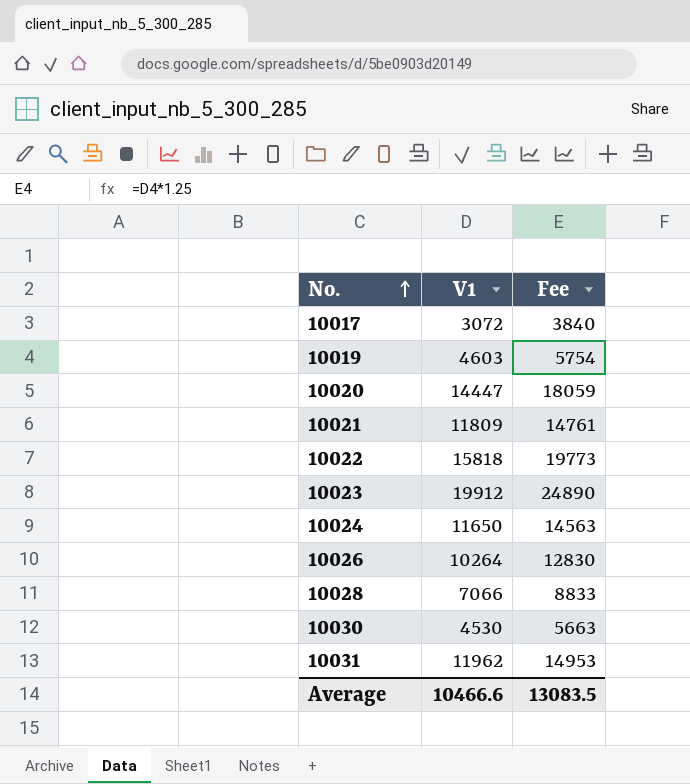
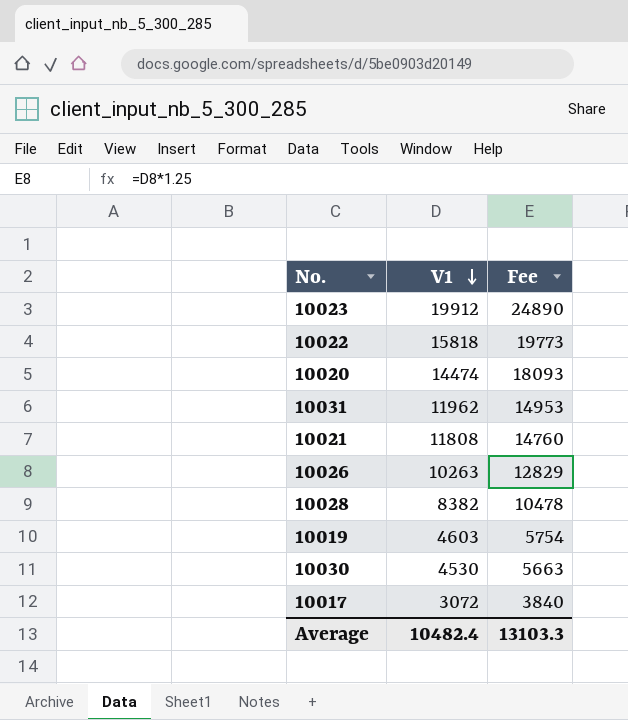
row order: No. ascending -> V1 descending
row 10024: 11650 | 14563 -> none
10020 | V1: 14447 -> 14474
10020 | Fee: 18059 -> 18093
10021 | V1: 11809 -> 11808
10021 | Fee: 14761 -> 14760
10026 | V1: 10264 -> 10263
10026 | Fee: 12830 -> 12829
10028 | V1: 7066 -> 8382
10028 | Fee: 8833 -> 10478
Average | V1: 10466.6 -> 10482.4
Average | Fee: 13083.5 -> 13103.3

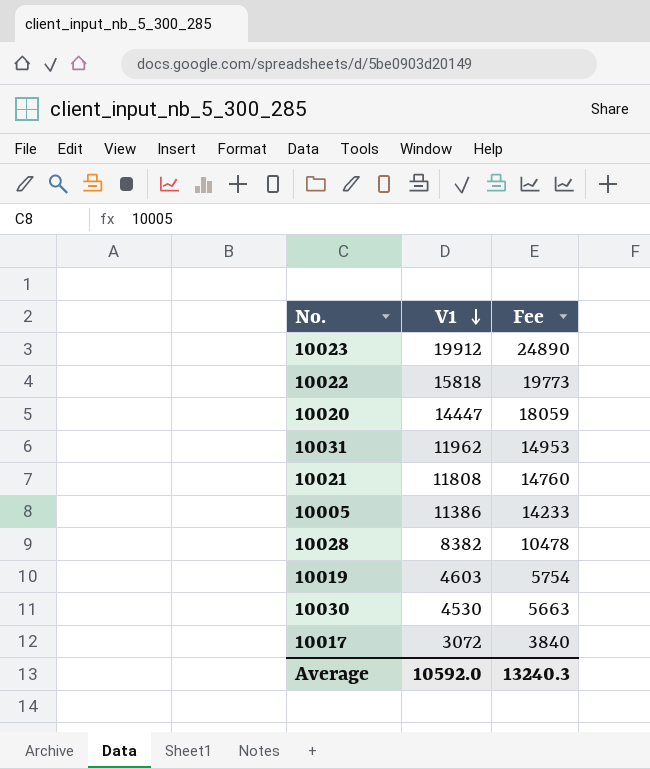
row 10026: 10263 | 12829 -> none
10020 | V1: 14474 -> 14447
10020 | Fee: 18093 -> 18059
row 10005: none -> 11386 | 14233
Average | V1: 10482.4 -> 10592.0
Average | Fee: 13103.3 -> 13240.3

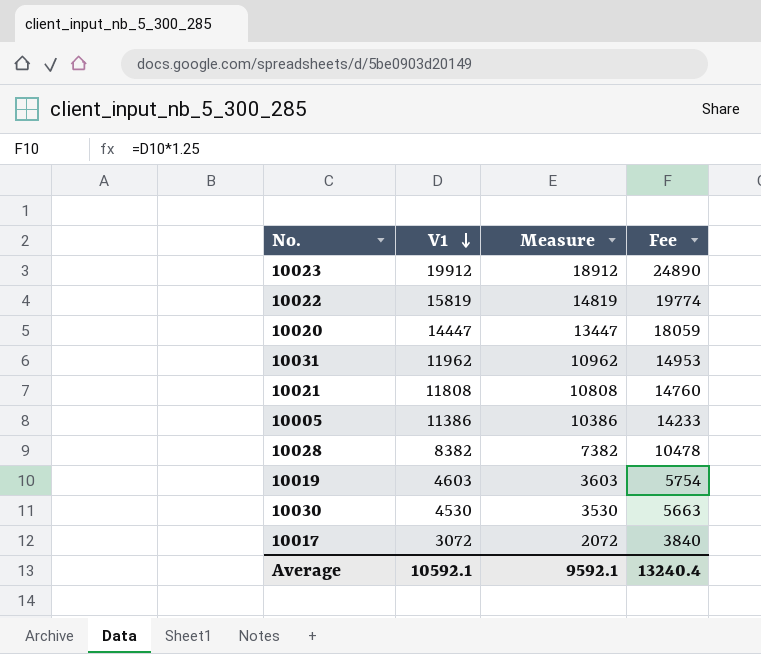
column Measure | formula: none -> [V1] - 1000
10022 | V1: 15818 -> 15819
10022 | Fee: 19773 -> 19774
Average | V1: 10592.0 -> 10592.1
Average | Fee: 13240.3 -> 13240.4

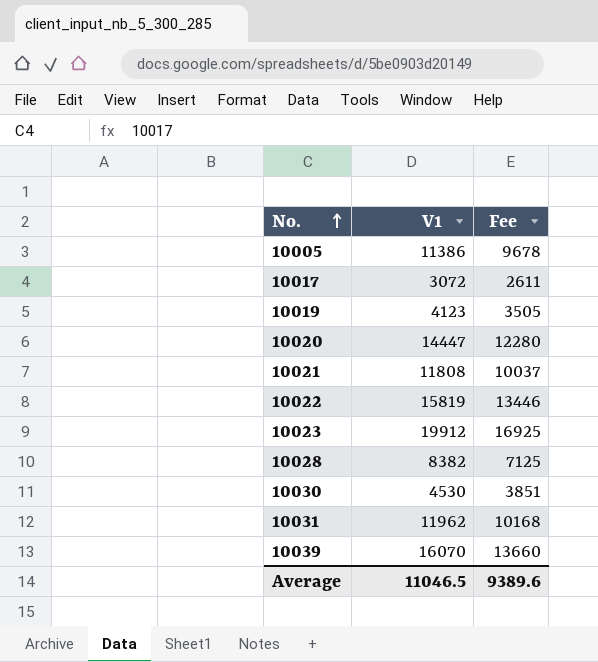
row order: V1 descending -> No. ascending
column Measure | formula: [V1] - 1000 -> none
column Fee | formula: [V1] * 1.25 -> [V1] * 0.85
10019 | V1: 4603 -> 4123
row 10039: none -> 16070 | 13660
Average | V1: 10592.1 -> 11046.5
Average | Fee: 13240.4 -> 9389.6

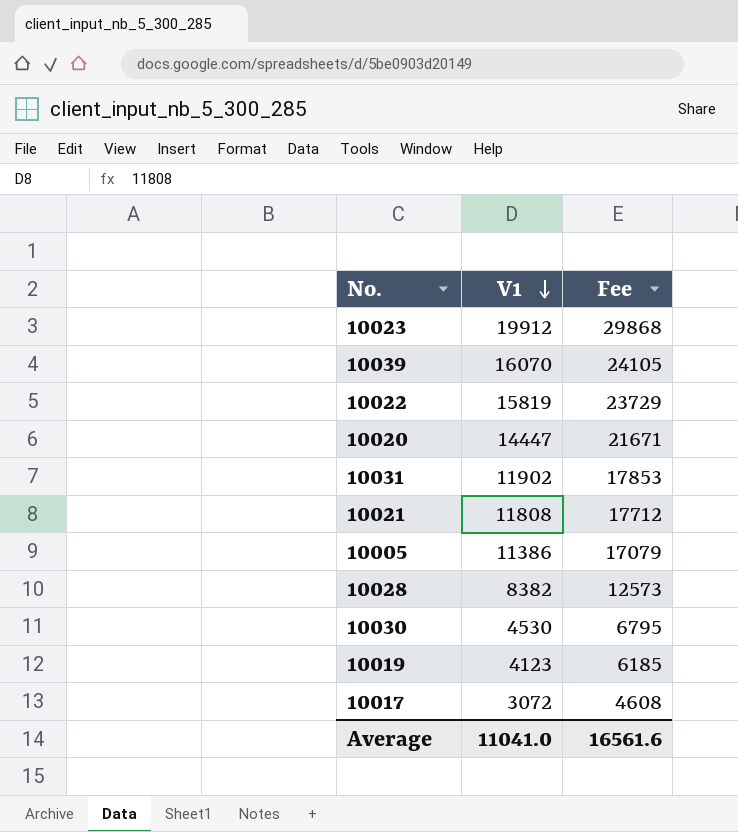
row order: No. ascending -> V1 descending
column Fee | formula: [V1] * 0.85 -> [V1] * 1.5
10031 | V1: 11962 -> 11902
Average | V1: 11046.5 -> 11041.0
Average | Fee: 9389.6 -> 16561.6

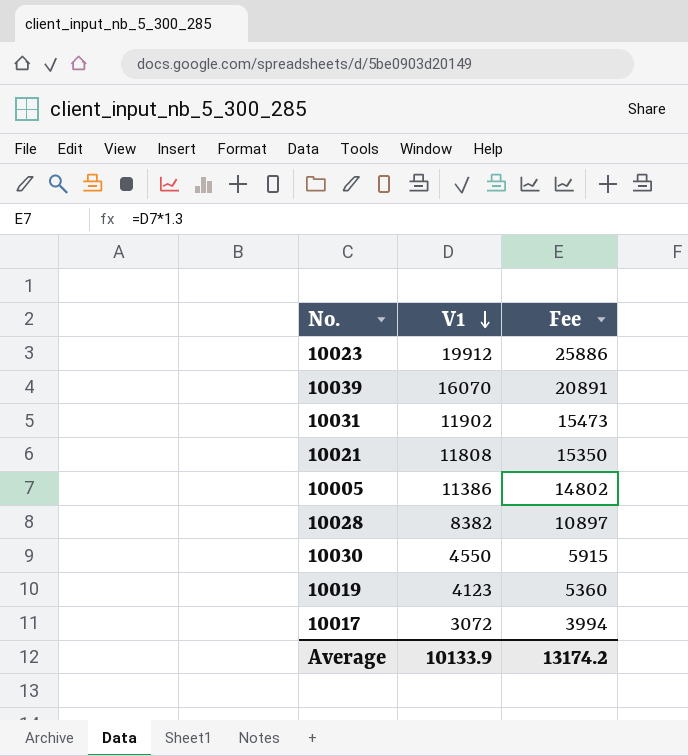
column Fee | formula: [V1] * 1.5 -> [V1] * 1.3
row 10022: 15819 | 23729 -> none
row 10020: 14447 | 21671 -> none
10030 | V1: 4530 -> 4550
Average | V1: 11041.0 -> 10133.9
Average | Fee: 16561.6 -> 13174.2

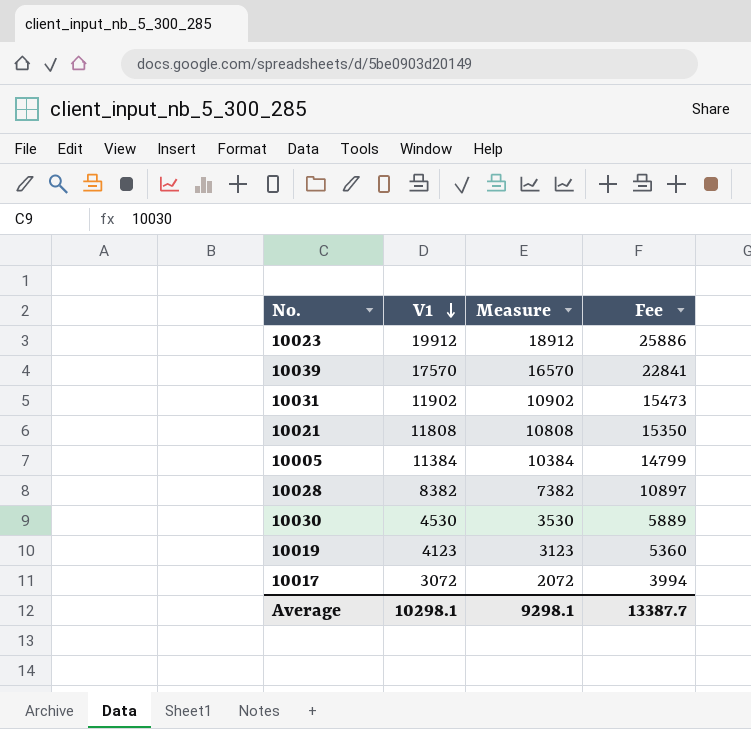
column Measure | formula: none -> [V1] - 1000
10039 | V1: 16070 -> 17570
10039 | Fee: 20891 -> 22841
10005 | V1: 11386 -> 11384
10005 | Fee: 14802 -> 14799
10030 | V1: 4550 -> 4530
10030 | Fee: 5915 -> 5889
Average | V1: 10133.9 -> 10298.1
Average | Fee: 13174.2 -> 13387.7

